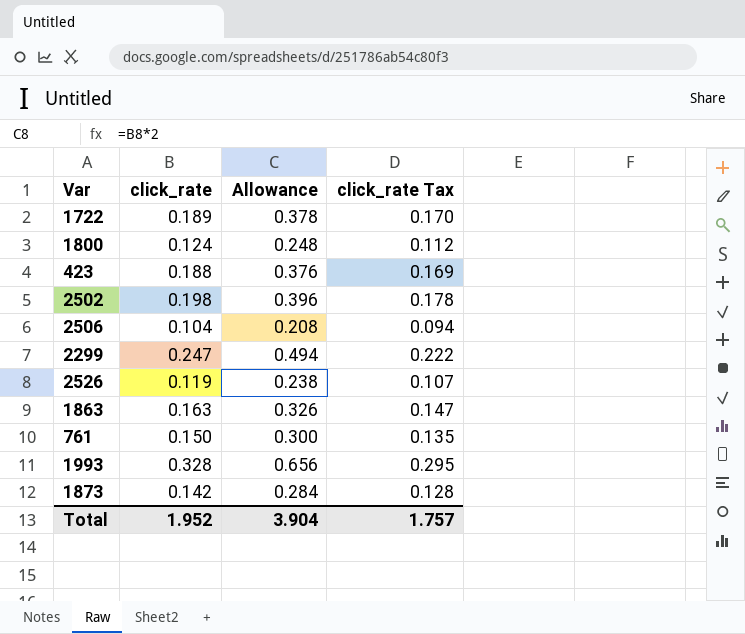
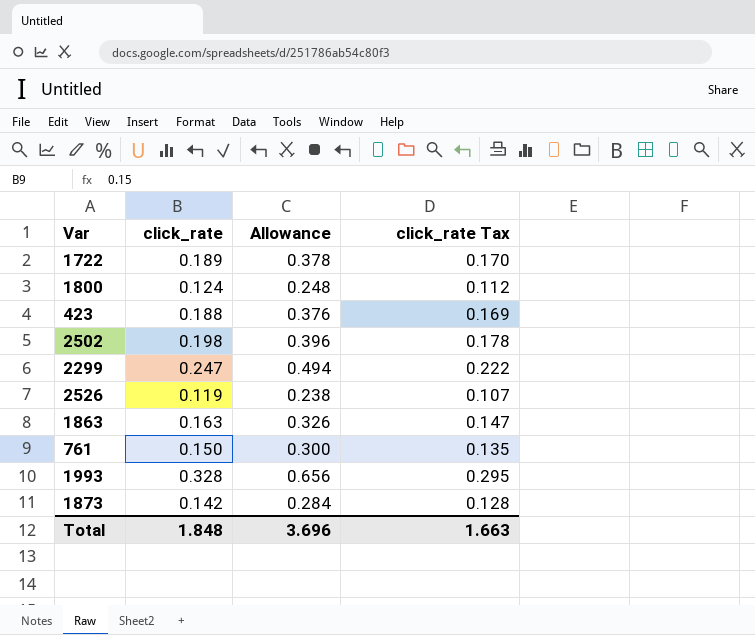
row 2506: 0.104 | 0.208 | 0.094 -> none
Total | click_rate: 1.952 -> 1.848
Total | Allowance: 3.904 -> 3.696
Total | click_rate Tax: 1.757 -> 1.663

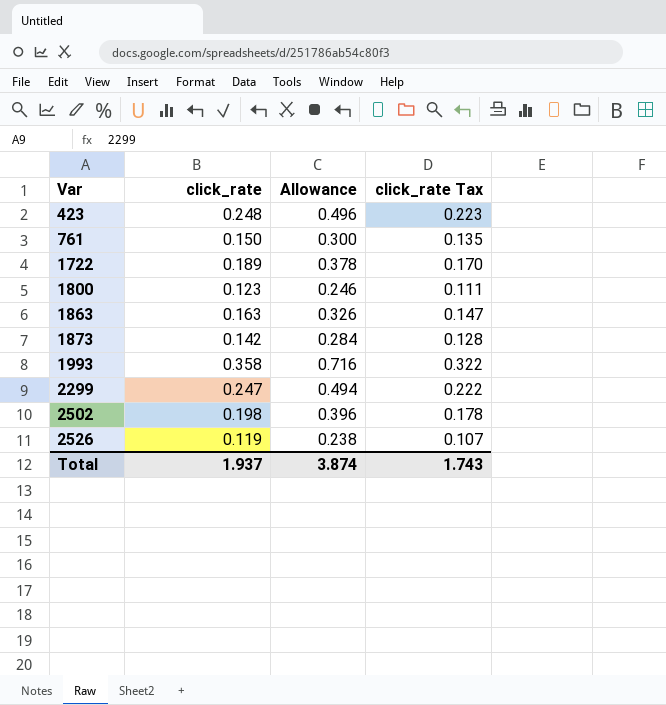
row order: none -> Var ascending
423 | click_rate: 0.188 -> 0.248
423 | Allowance: 0.376 -> 0.496
423 | click_rate Tax: 0.169 -> 0.223
1800 | click_rate: 0.124 -> 0.123
1800 | Allowance: 0.248 -> 0.246
1800 | click_rate Tax: 0.112 -> 0.111
1993 | click_rate: 0.328 -> 0.358
1993 | Allowance: 0.656 -> 0.716
1993 | click_rate Tax: 0.295 -> 0.322
Total | click_rate: 1.848 -> 1.937
Total | Allowance: 3.696 -> 3.874
Total | click_rate Tax: 1.663 -> 1.743

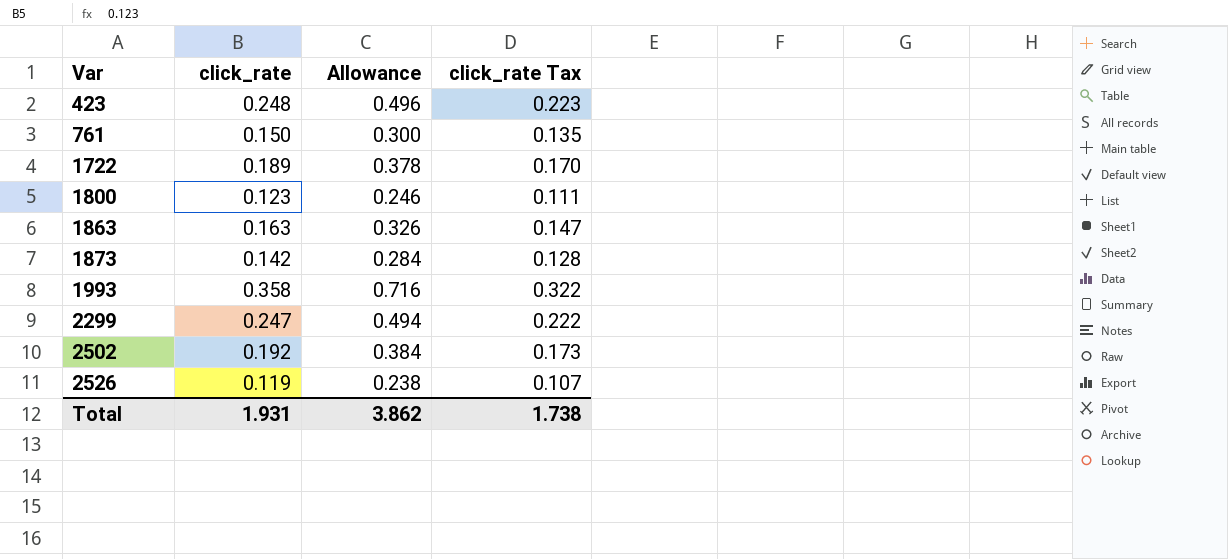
2502 | click_rate: 0.198 -> 0.192
2502 | Allowance: 0.396 -> 0.384
2502 | click_rate Tax: 0.178 -> 0.173
Total | click_rate: 1.937 -> 1.931
Total | Allowance: 3.874 -> 3.862
Total | click_rate Tax: 1.743 -> 1.738

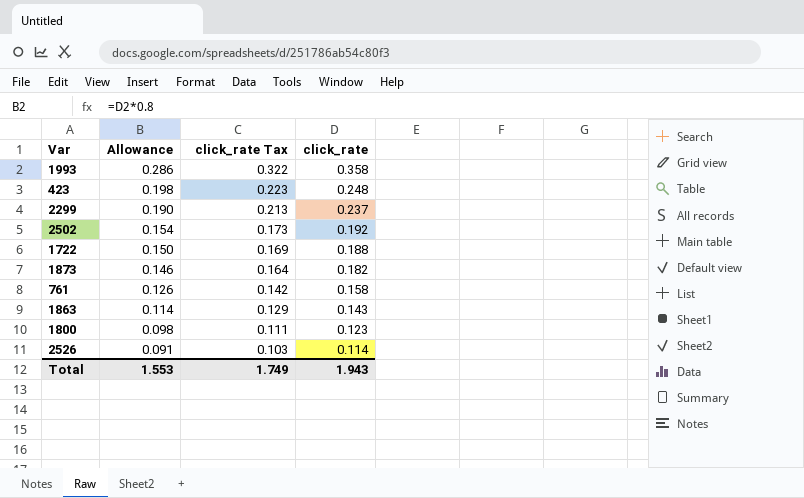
row order: Var ascending -> Allowance descending
column Allowance | formula: [click_rate] * 2 -> [click_rate] * 0.8
column click_rate | position: 2 -> 4
2299 | click_rate Tax: 0.222 -> 0.213
2299 | click_rate: 0.247 -> 0.237
1722 | click_rate Tax: 0.170 -> 0.169
1722 | click_rate: 0.189 -> 0.188
1873 | click_rate Tax: 0.128 -> 0.164
1873 | click_rate: 0.142 -> 0.182
761 | click_rate Tax: 0.135 -> 0.142
761 | click_rate: 0.150 -> 0.158
1863 | click_rate Tax: 0.147 -> 0.129
1863 | click_rate: 0.163 -> 0.143
2526 | click_rate Tax: 0.107 -> 0.103
2526 | click_rate: 0.119 -> 0.114
Total | Allowance: 3.862 -> 1.553
Total | click_rate Tax: 1.738 -> 1.749
Total | click_rate: 1.931 -> 1.943

